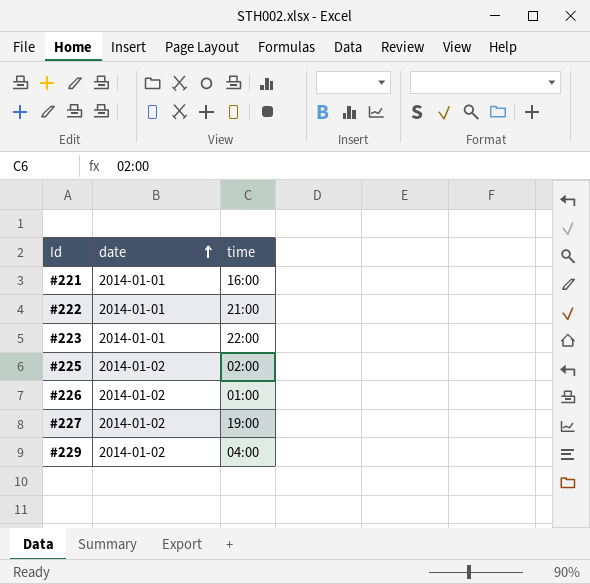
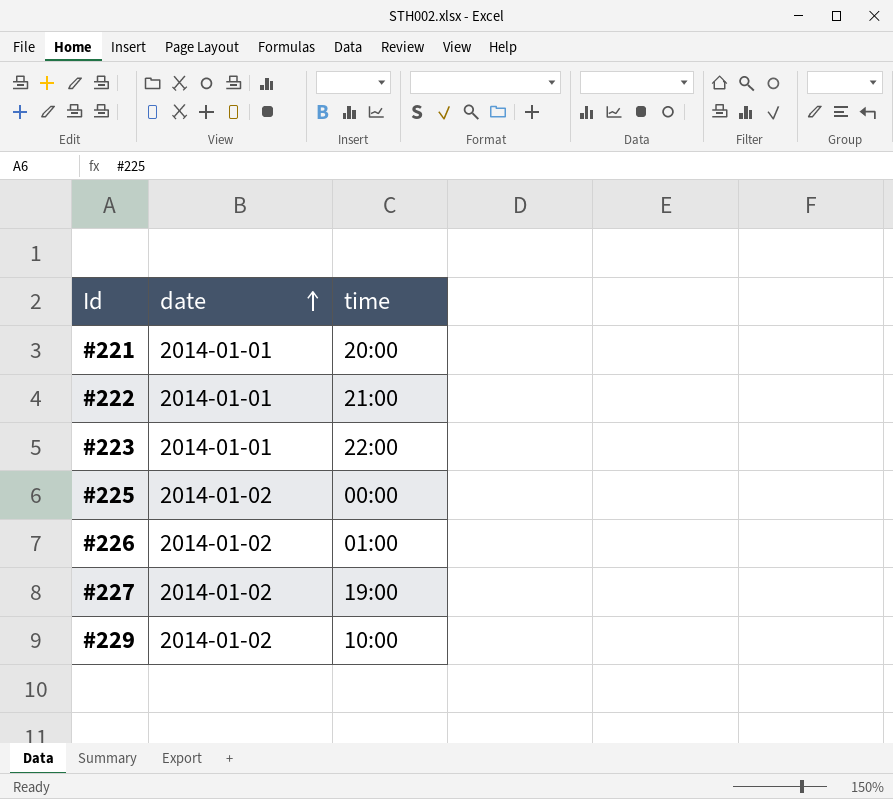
#221 | time: 16:00 -> 20:00
#225 | time: 02:00 -> 00:00
#229 | time: 04:00 -> 10:00

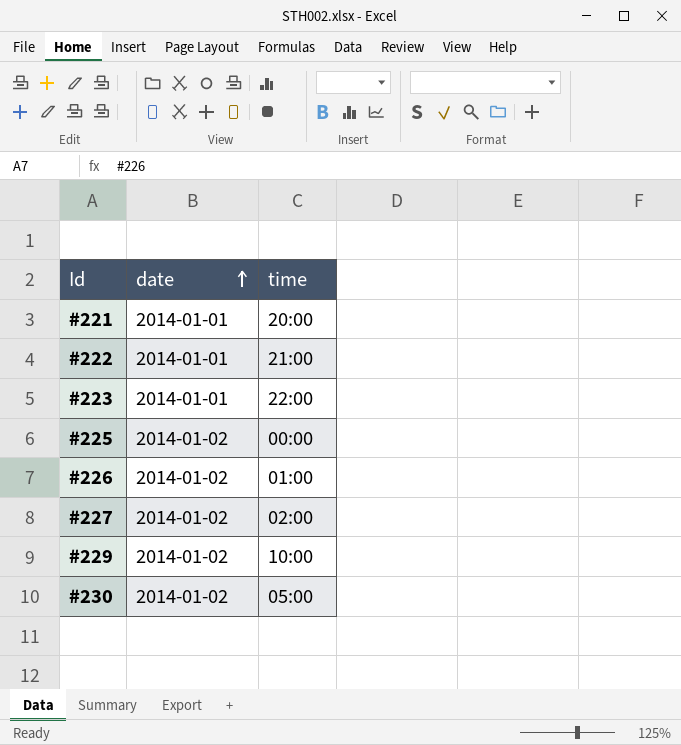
#227 | time: 19:00 -> 02:00
row #230: none -> 2014-01-02 | 05:00

